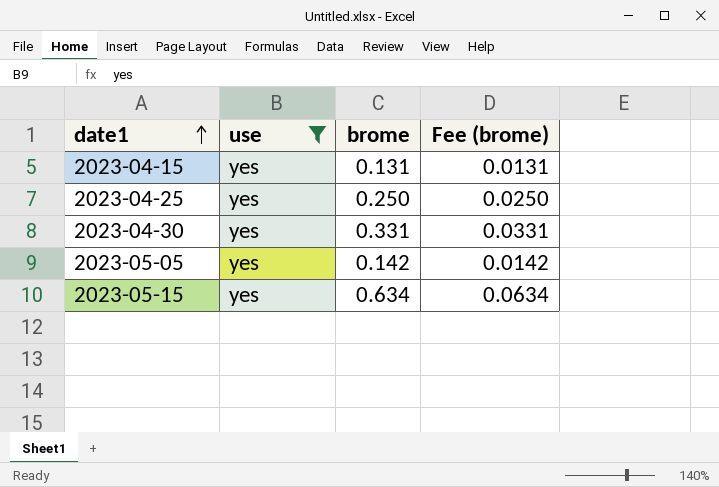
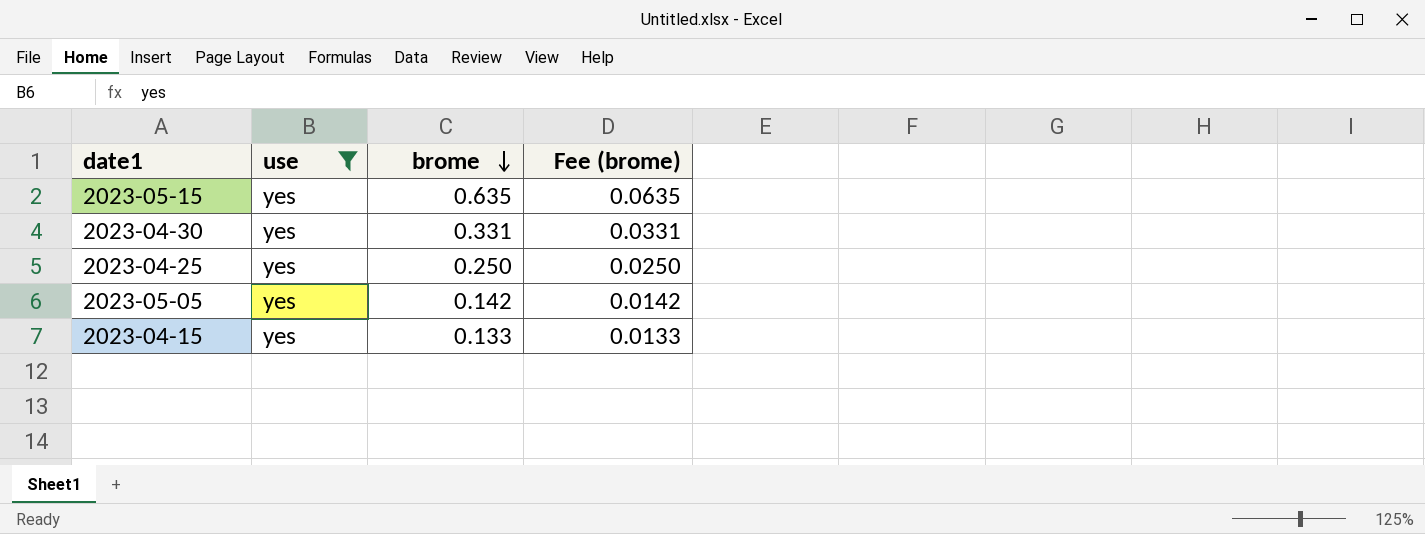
row order: date1 ascending -> brome descending
2023-05-15 | brome: 0.634 -> 0.635
2023-05-15 | Fee (brome): 0.0634 -> 0.0635
2023-04-15 | brome: 0.131 -> 0.133
2023-04-15 | Fee (brome): 0.0131 -> 0.0133

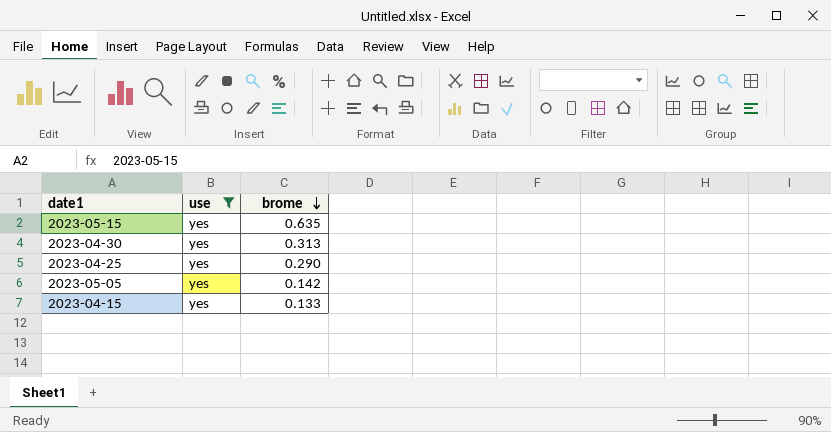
column Fee (brome) | formula: [brome] * 0.1 -> none
2023-04-30 | brome: 0.331 -> 0.313
2023-04-25 | brome: 0.250 -> 0.290

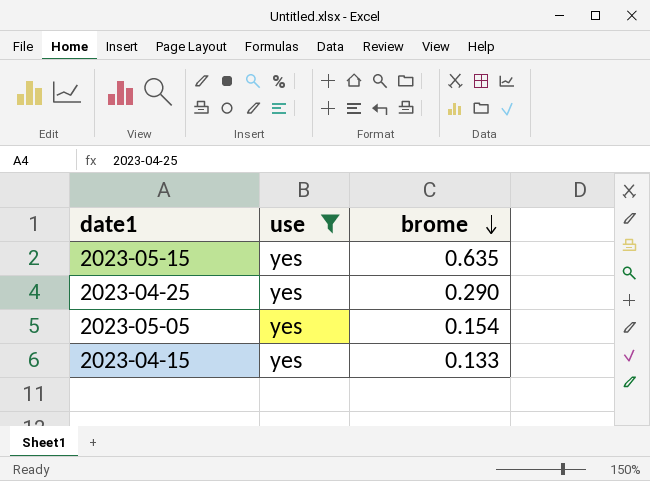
row 2023-04-30: yes | 0.313 -> none
2023-05-05 | brome: 0.142 -> 0.154

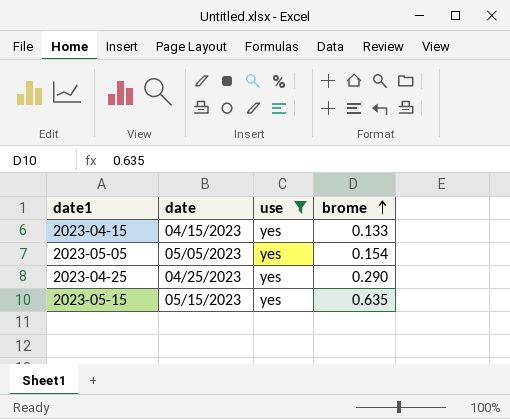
row order: brome descending -> brome ascending
column date | position: none -> 2

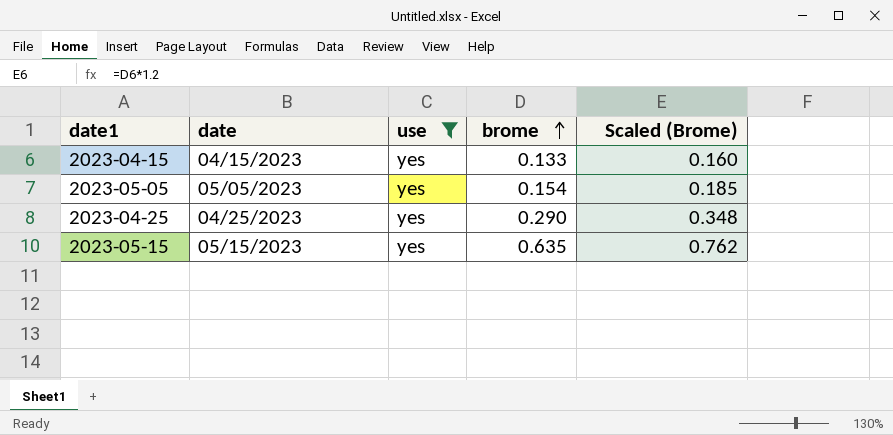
column Scaled (Brome) | formula: none -> [brome] * 1.2

